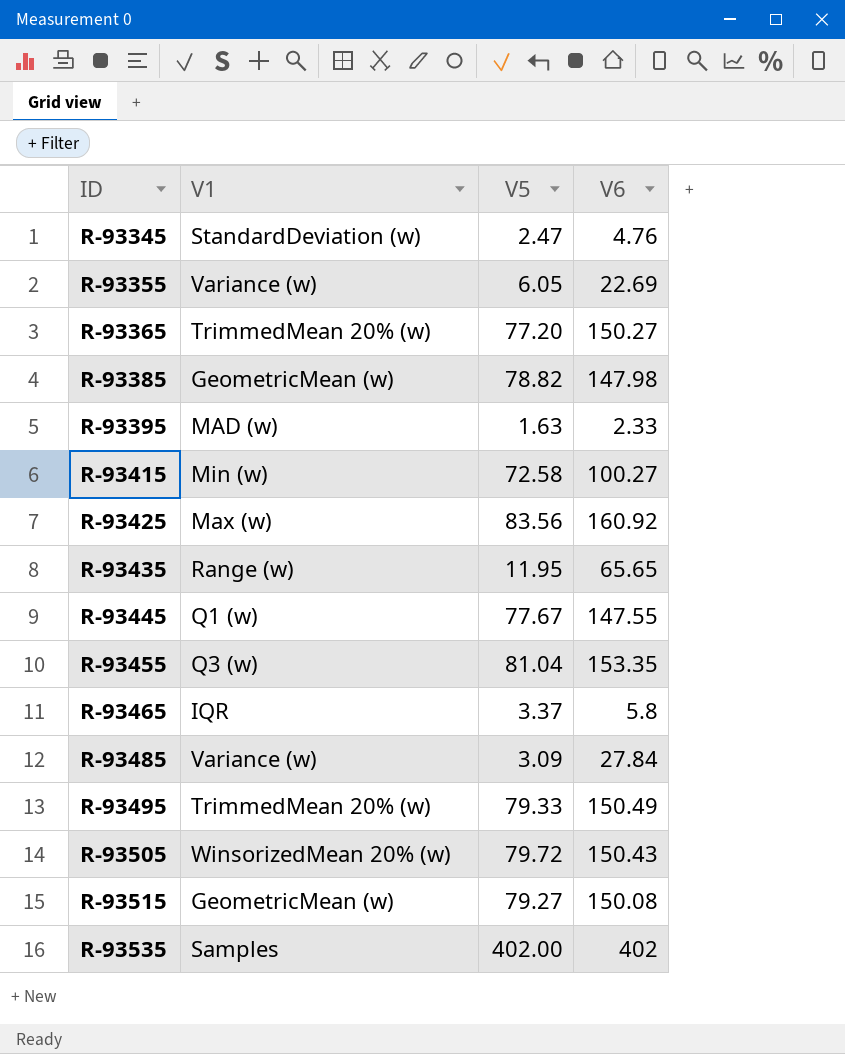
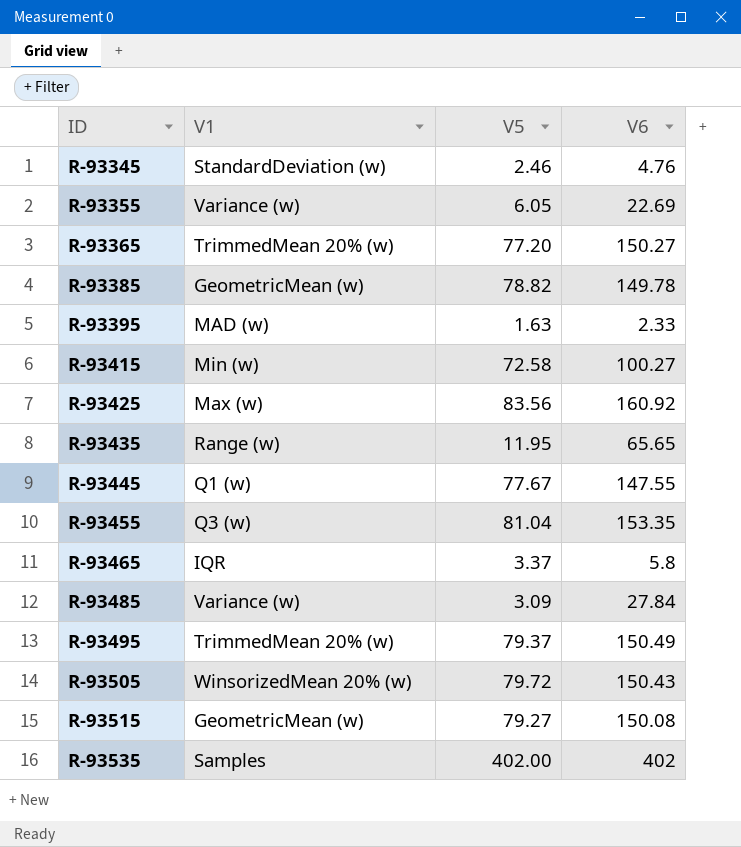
R-93345 | V5: 2.47 -> 2.46
R-93385 | V6: 147.98 -> 149.78
R-93495 | V5: 79.33 -> 79.37

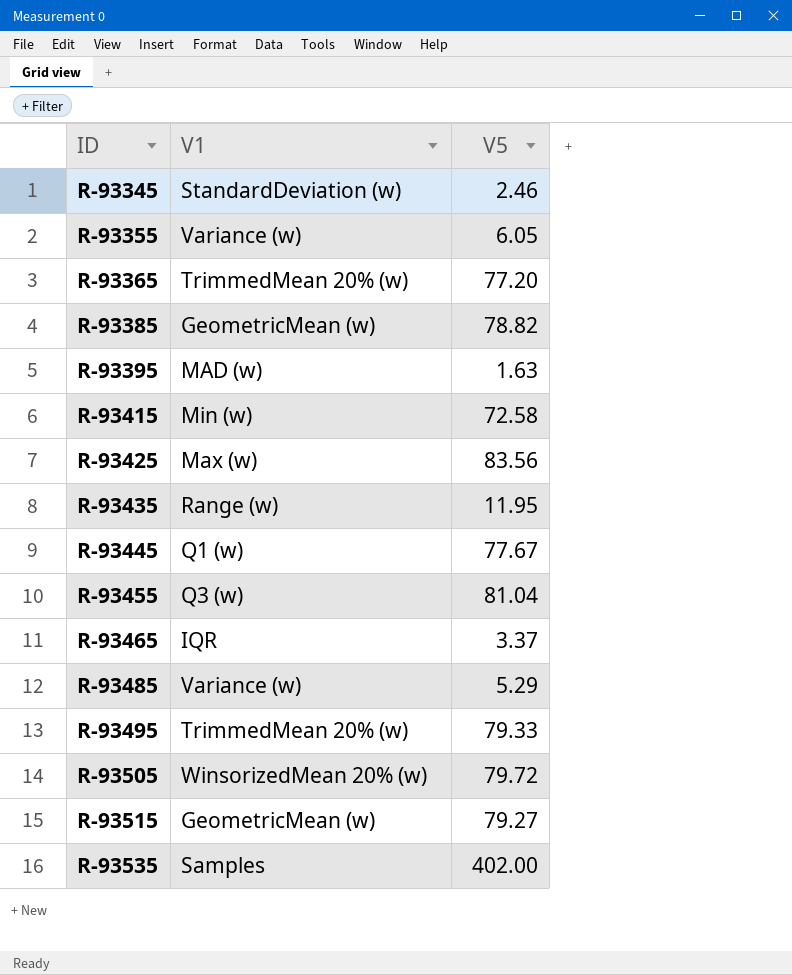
column V6 | position: 4 -> none
R-93485 | V5: 3.09 -> 5.29
R-93495 | V5: 79.37 -> 79.33

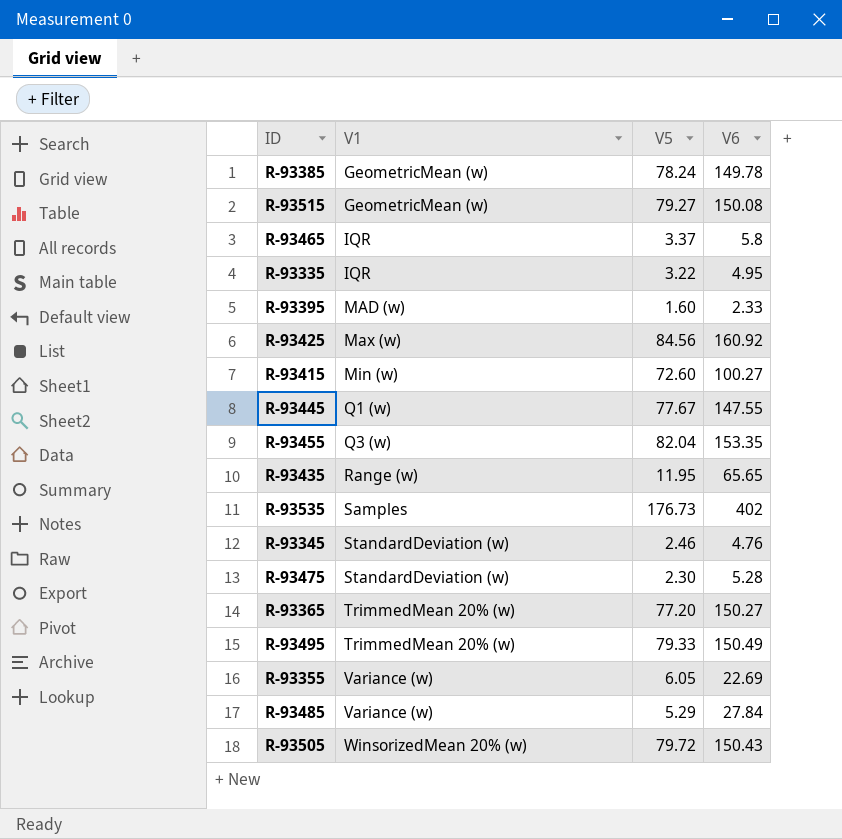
row order: ID ascending -> V1 ascending
column V6 | position: none -> 4
R-93385 | V5: 78.82 -> 78.24
row R-93335: none -> IQR | 3.22 | 4.95
R-93395 | V5: 1.63 -> 1.60
R-93425 | V5: 83.56 -> 84.56
R-93415 | V5: 72.58 -> 72.60
R-93455 | V5: 81.04 -> 82.04
R-93535 | V5: 402.00 -> 176.73
row R-93475: none -> StandardDeviation (w) | 2.30 | 5.28

